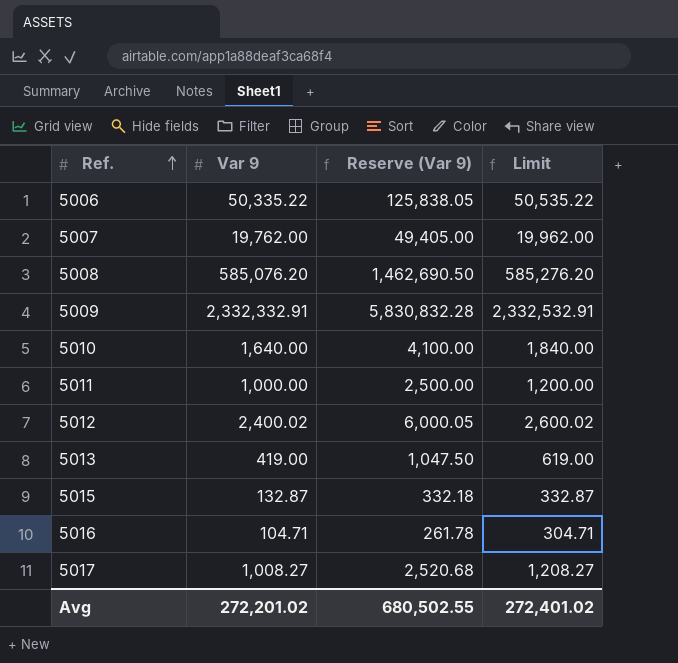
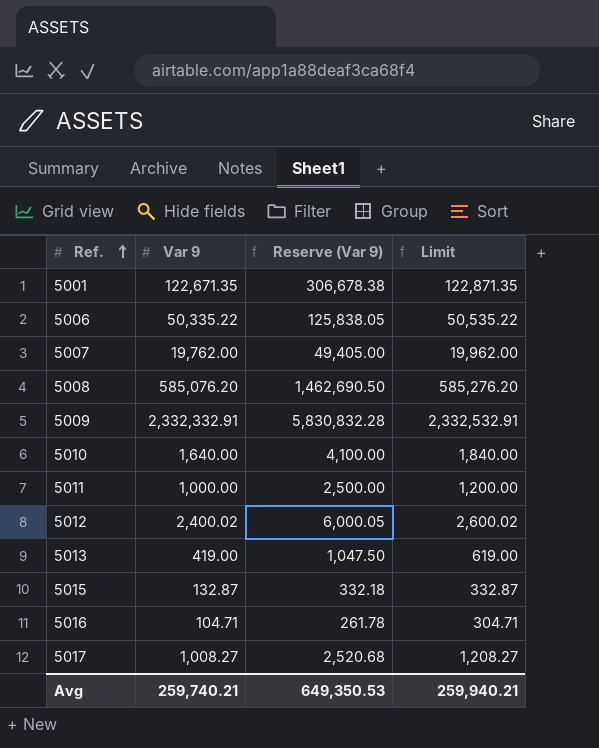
row 5001: none -> 122,671.35 | 306,678.38 | 122,871.35
Avg | Var 9: 272,201.02 -> 259,740.21
Avg | Reserve (Var 9): 680,502.55 -> 649,350.53
Avg | Limit: 272,401.02 -> 259,940.21

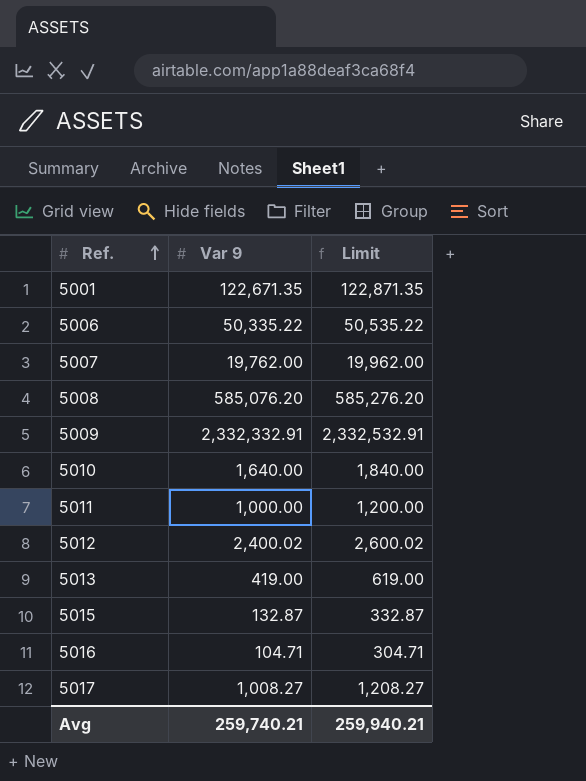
column Reserve (Var 9) | formula: [Var 9] * 2.5 -> none

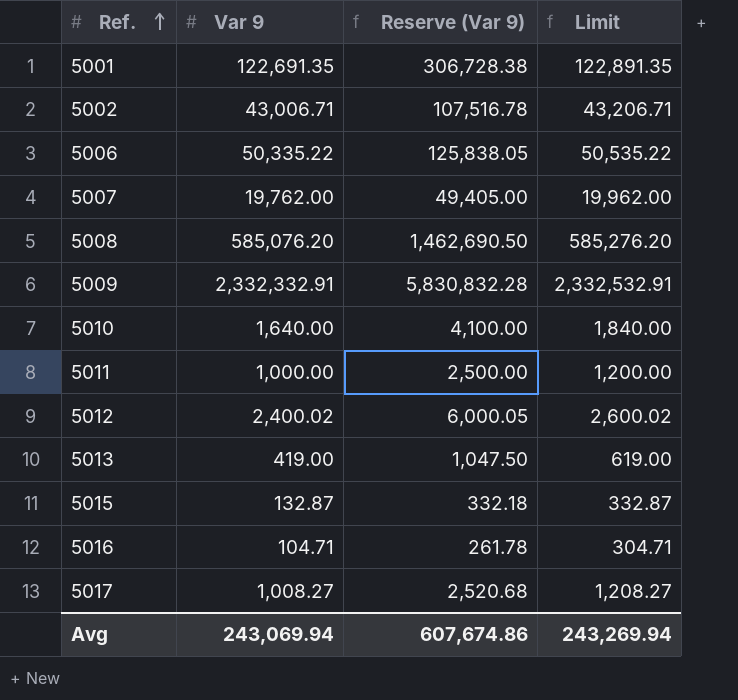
column Reserve (Var 9) | formula: none -> [Var 9] * 2.5
5001 | Var 9: 122,671.35 -> 122,691.35
5001 | Limit: 122,871.35 -> 122,891.35
row 5002: none -> 43,006.71 | 107,516.78 | 43,206.71
Avg | Var 9: 259,740.21 -> 243,069.94
Avg | Limit: 259,940.21 -> 243,269.94

